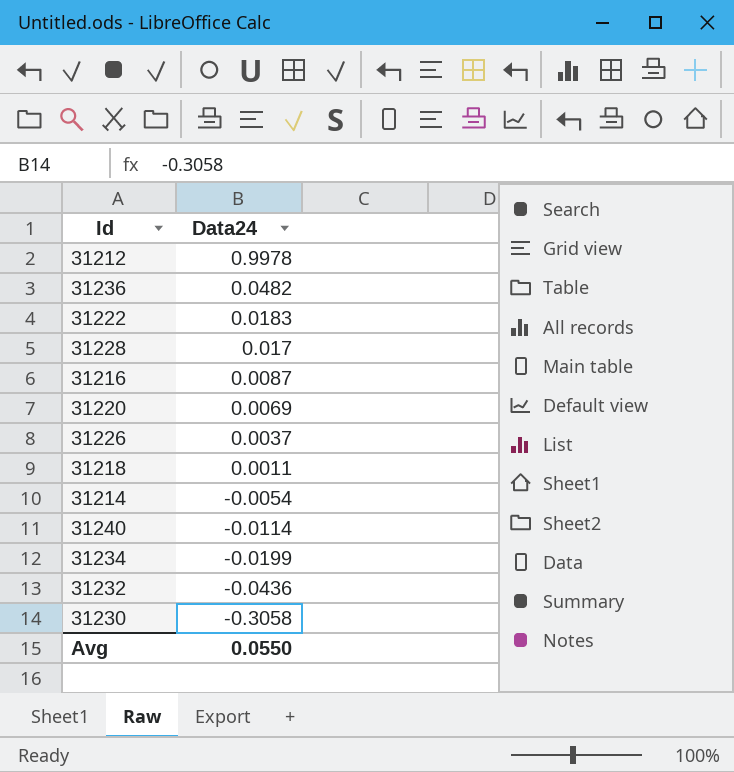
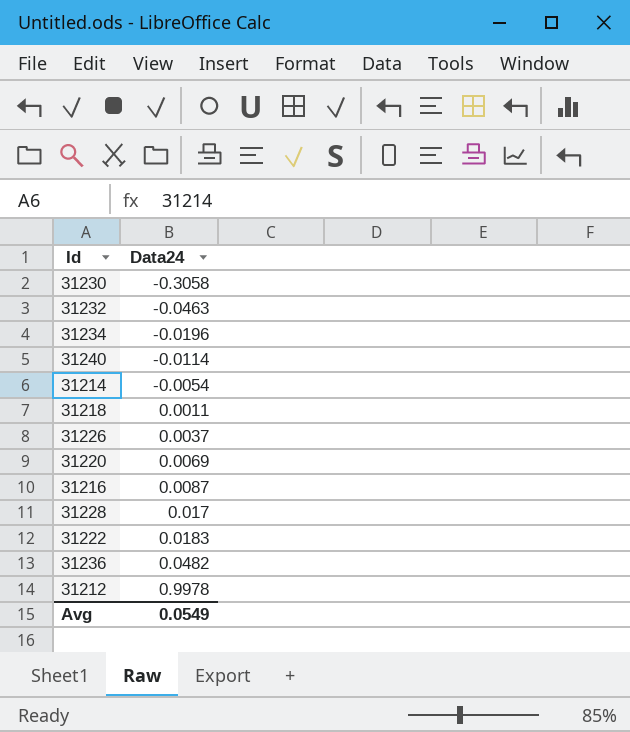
row order: Data24 descending -> Data24 ascending
31232 | Data24: -0.0436 -> -0.0463
31234 | Data24: -0.0199 -> -0.0196
Avg | Data24: 0.0550 -> 0.0549

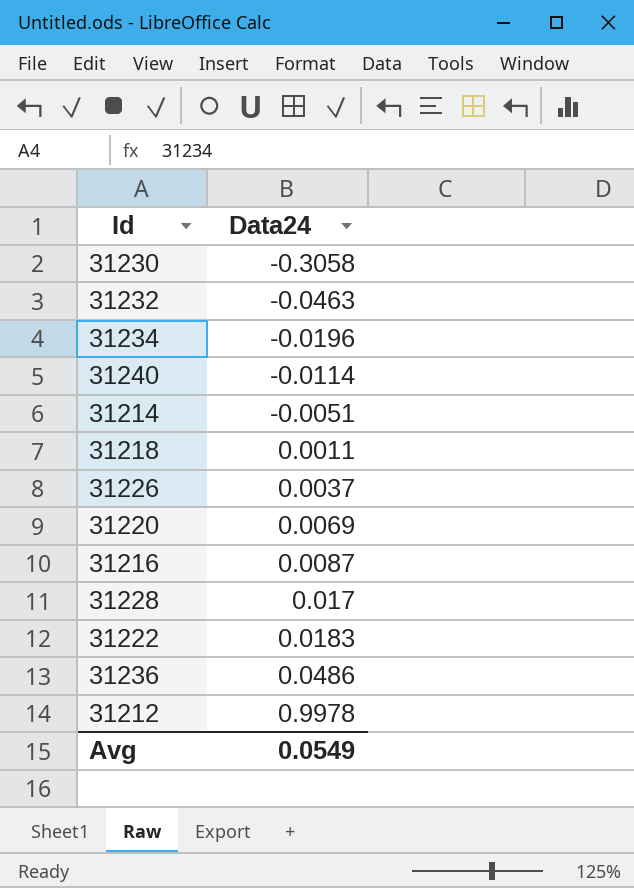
31214 | Data24: -0.0054 -> -0.0051
31236 | Data24: 0.0482 -> 0.0486

